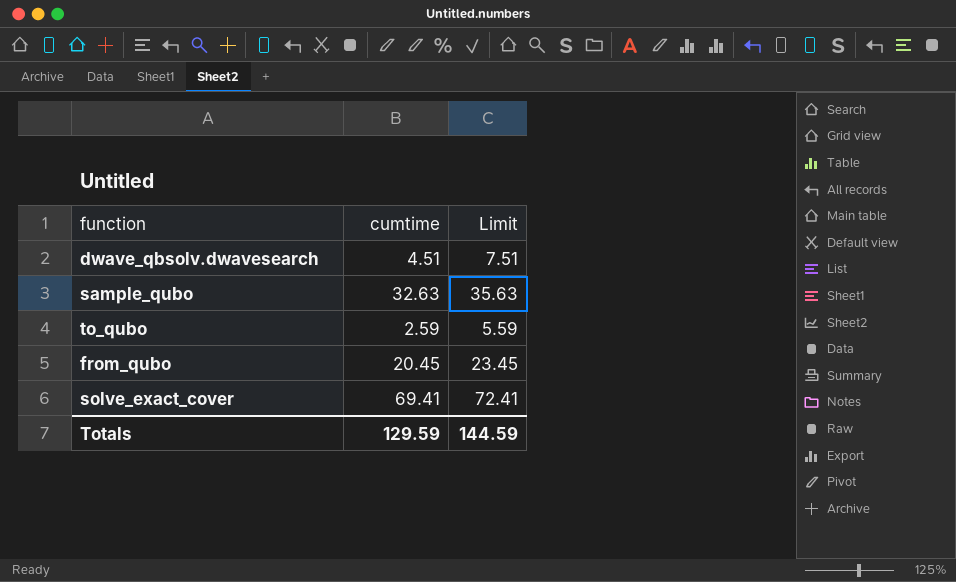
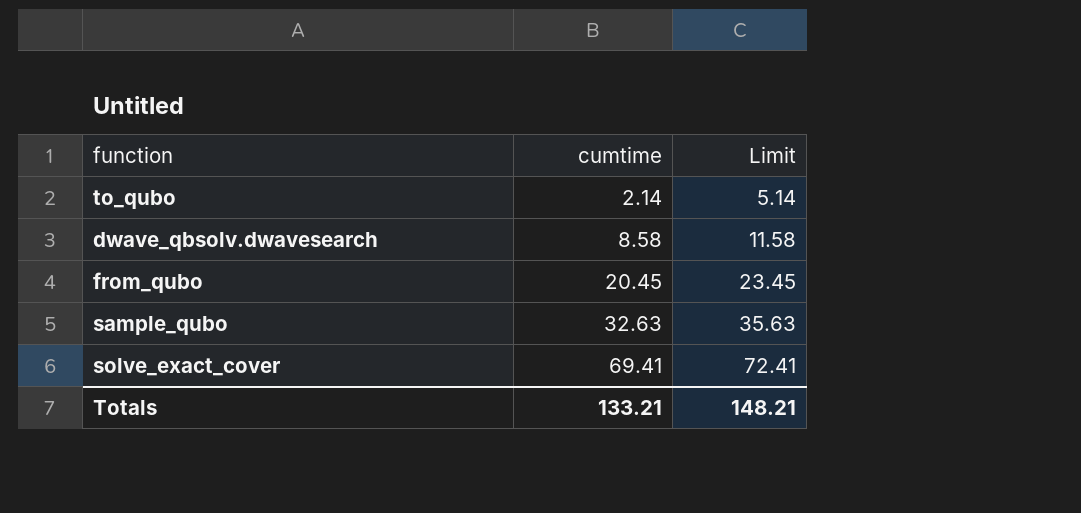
row order: none -> cumtime ascending
to_qubo | cumtime: 2.59 -> 2.14
to_qubo | Limit: 5.59 -> 5.14
dwave_qbsolv.dwavesearch | cumtime: 4.51 -> 8.58
dwave_qbsolv.dwavesearch | Limit: 7.51 -> 11.58
Totals | cumtime: 129.59 -> 133.21
Totals | Limit: 144.59 -> 148.21

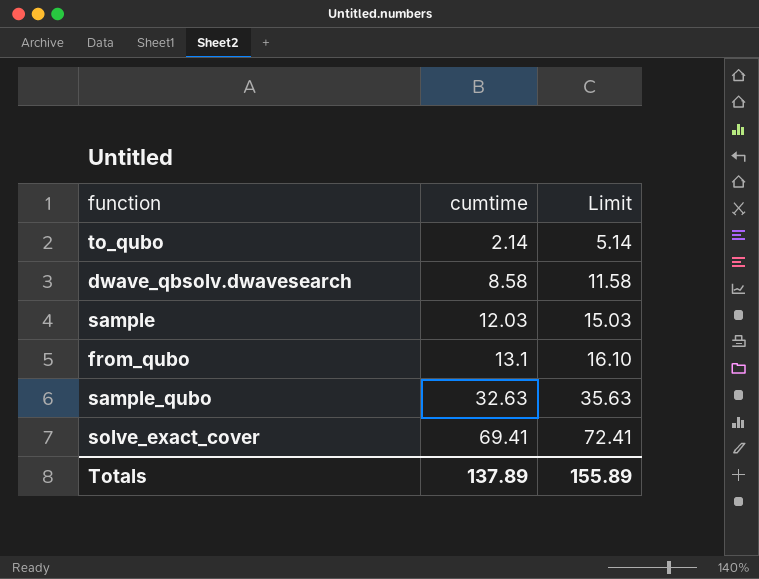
row sample: none -> 12.03 | 15.03
from_qubo | cumtime: 20.45 -> 13.1
from_qubo | Limit: 23.45 -> 16.10
Totals | cumtime: 133.21 -> 137.89
Totals | Limit: 148.21 -> 155.89

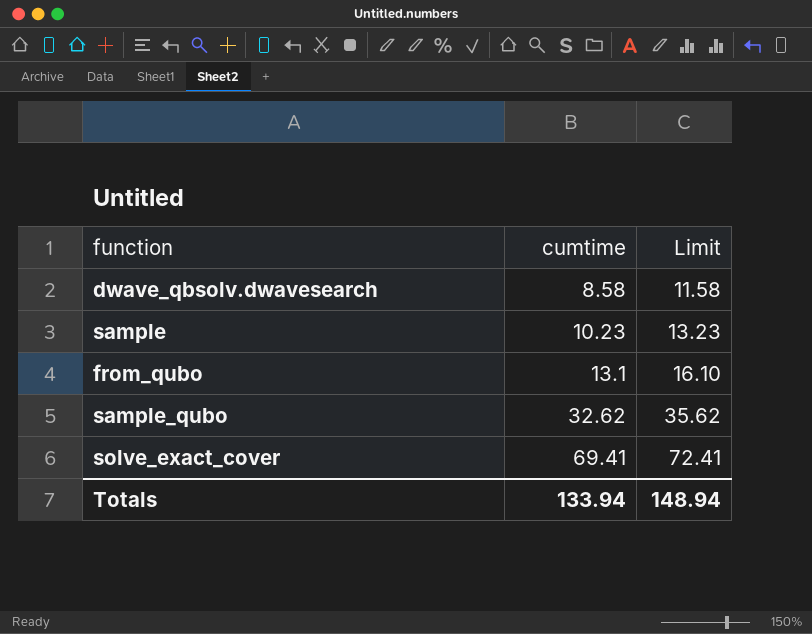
row to_qubo: 2.14 | 5.14 -> none
sample | cumtime: 12.03 -> 10.23
sample | Limit: 15.03 -> 13.23
sample_qubo | cumtime: 32.63 -> 32.62
sample_qubo | Limit: 35.63 -> 35.62
Totals | cumtime: 137.89 -> 133.94
Totals | Limit: 155.89 -> 148.94

